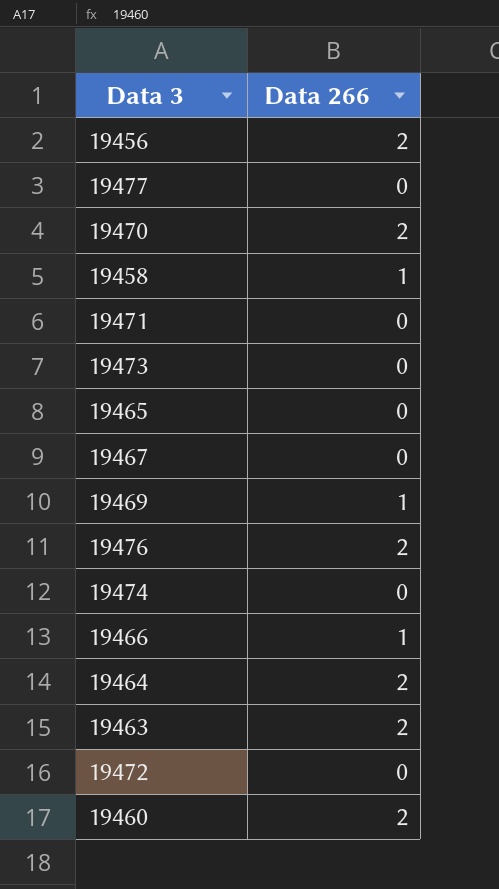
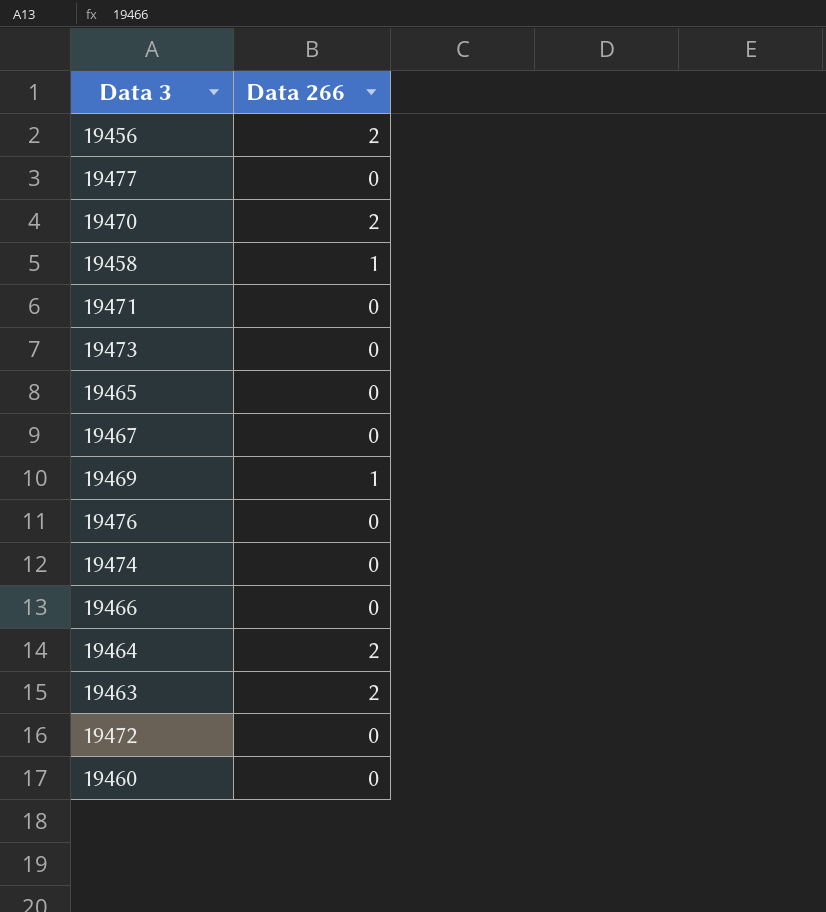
19476 | Data 266: 2 -> 0
19466 | Data 266: 1 -> 0
19460 | Data 266: 2 -> 0

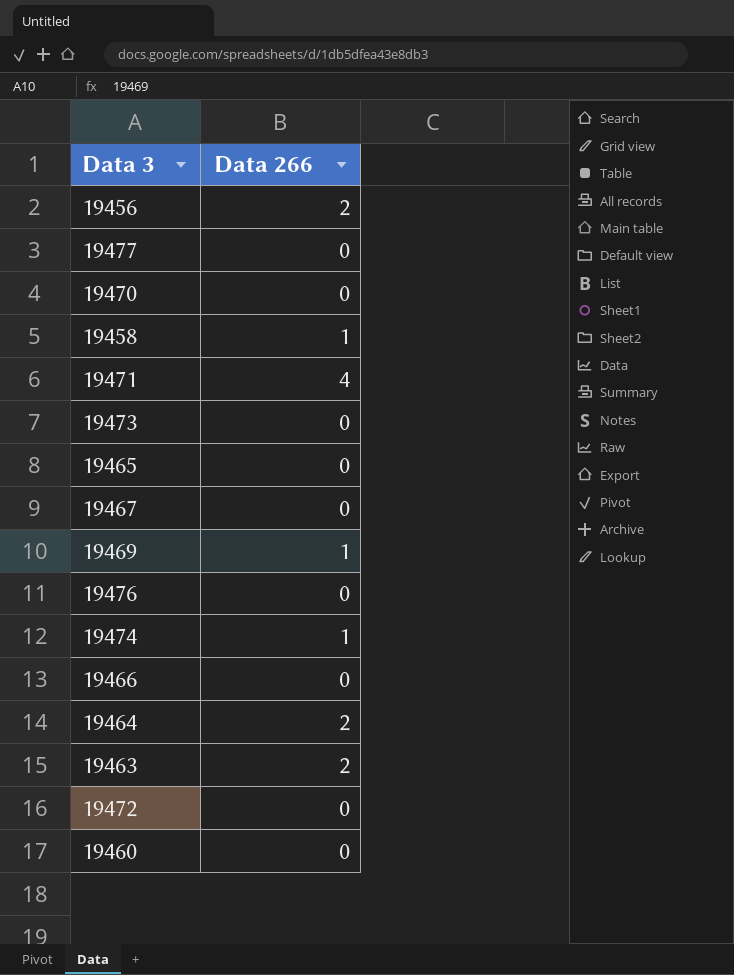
19470 | Data 266: 2 -> 0
19471 | Data 266: 0 -> 4
19474 | Data 266: 0 -> 1

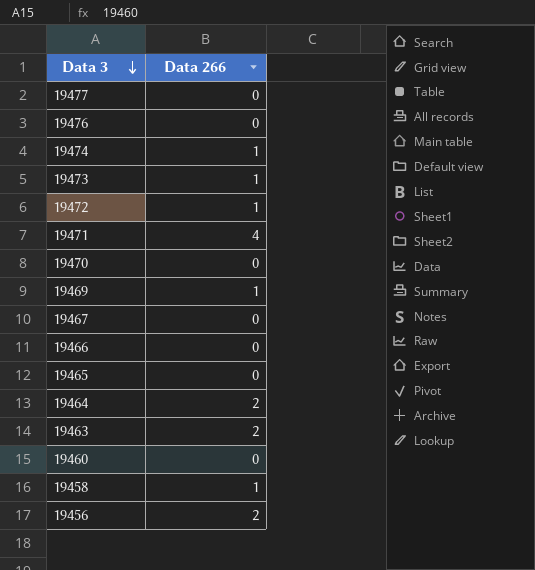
row order: none -> Data 3 descending
19473 | Data 266: 0 -> 1
19472 | Data 266: 0 -> 1

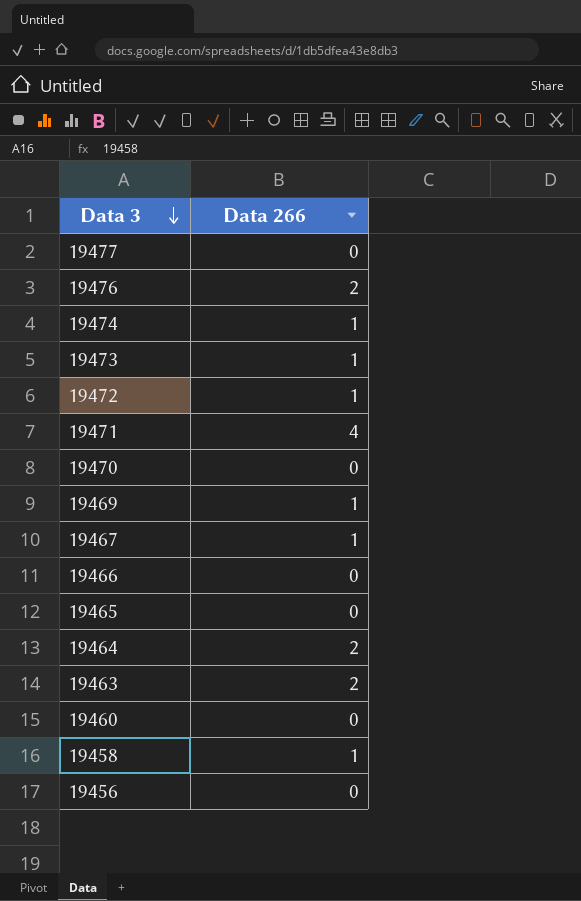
19476 | Data 266: 0 -> 2
19467 | Data 266: 0 -> 1
19456 | Data 266: 2 -> 0

